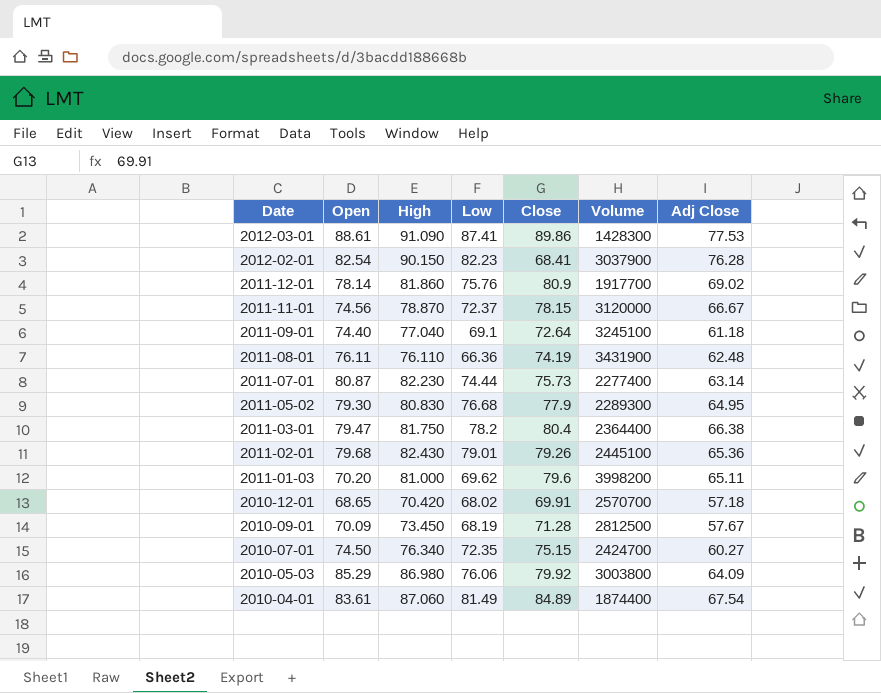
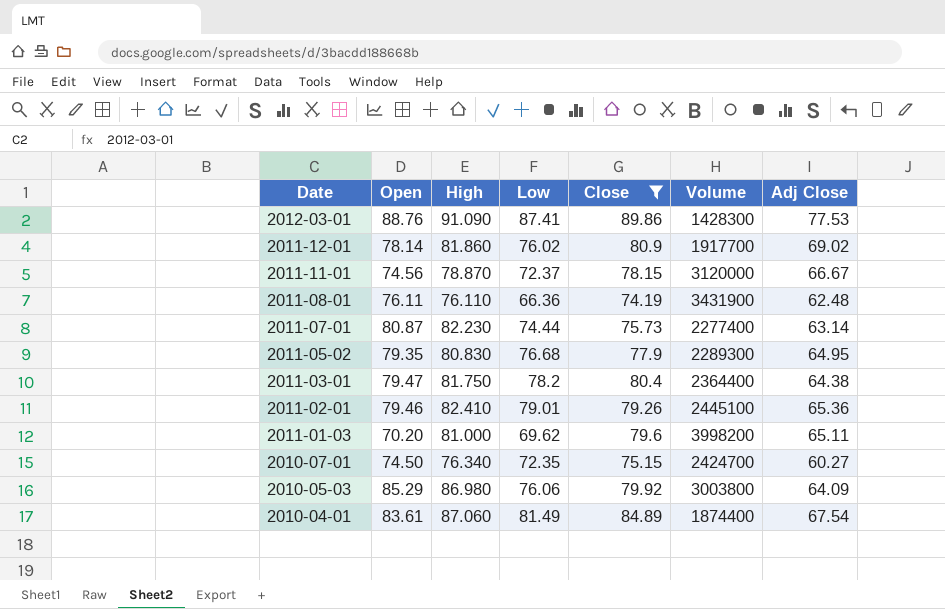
filter: none -> Close >= 74.19
2012-03-01 | Open: 88.61 -> 88.76
2011-12-01 | Low: 75.76 -> 76.02
2011-05-02 | Open: 79.30 -> 79.35
2011-03-01 | Adj Close: 66.38 -> 64.38
2011-02-01 | Open: 79.68 -> 79.46
2011-02-01 | High: 82.430 -> 82.410

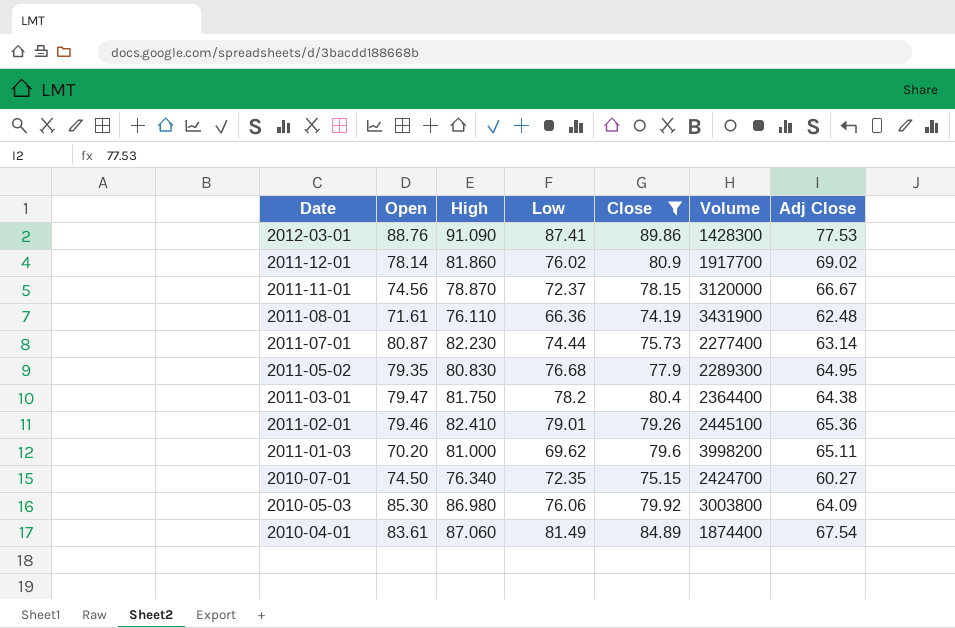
2011-08-01 | Open: 76.11 -> 71.61
2010-05-03 | Open: 85.29 -> 85.30

